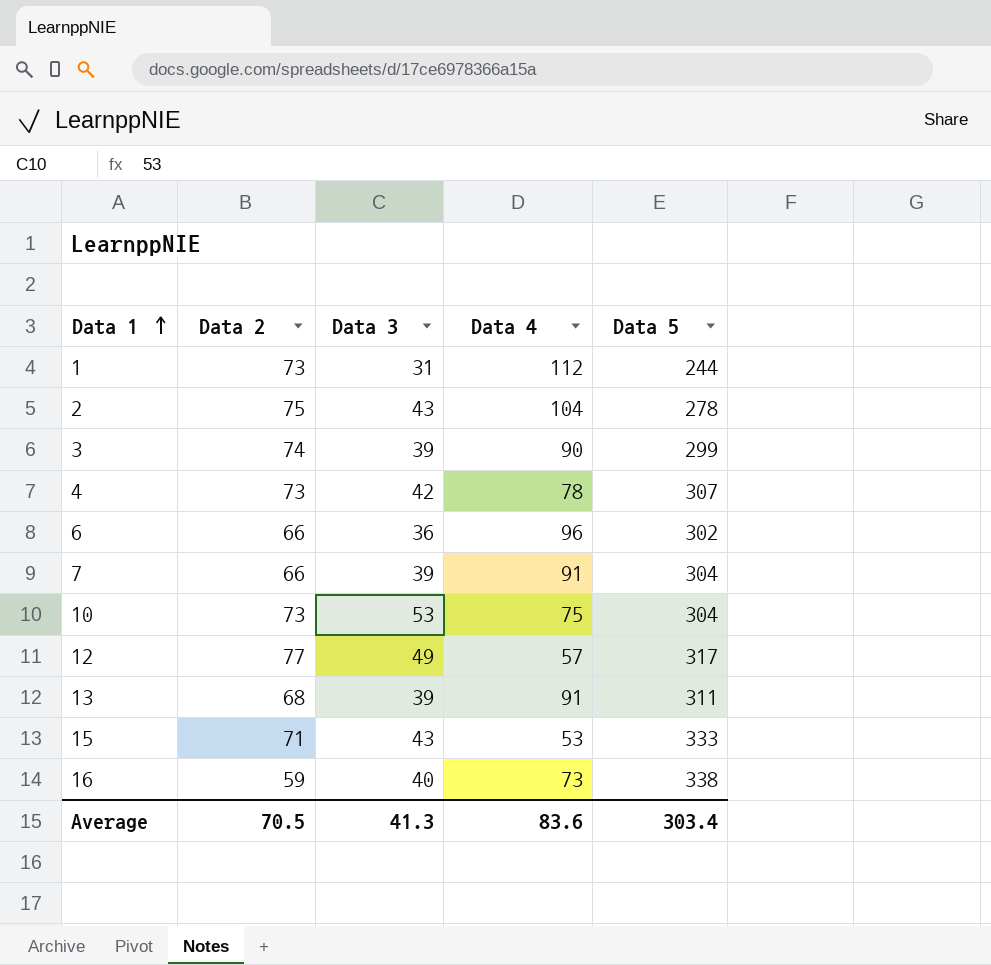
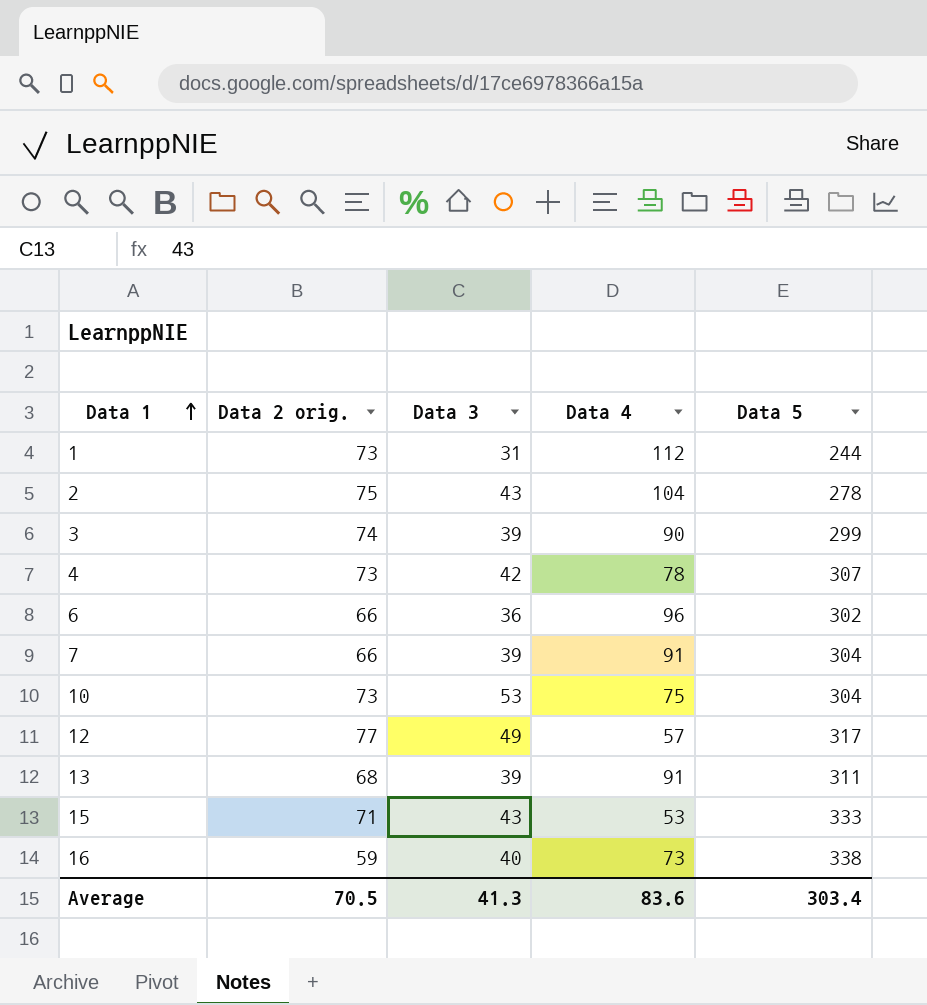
column name: Data 2 -> Data 2 orig.

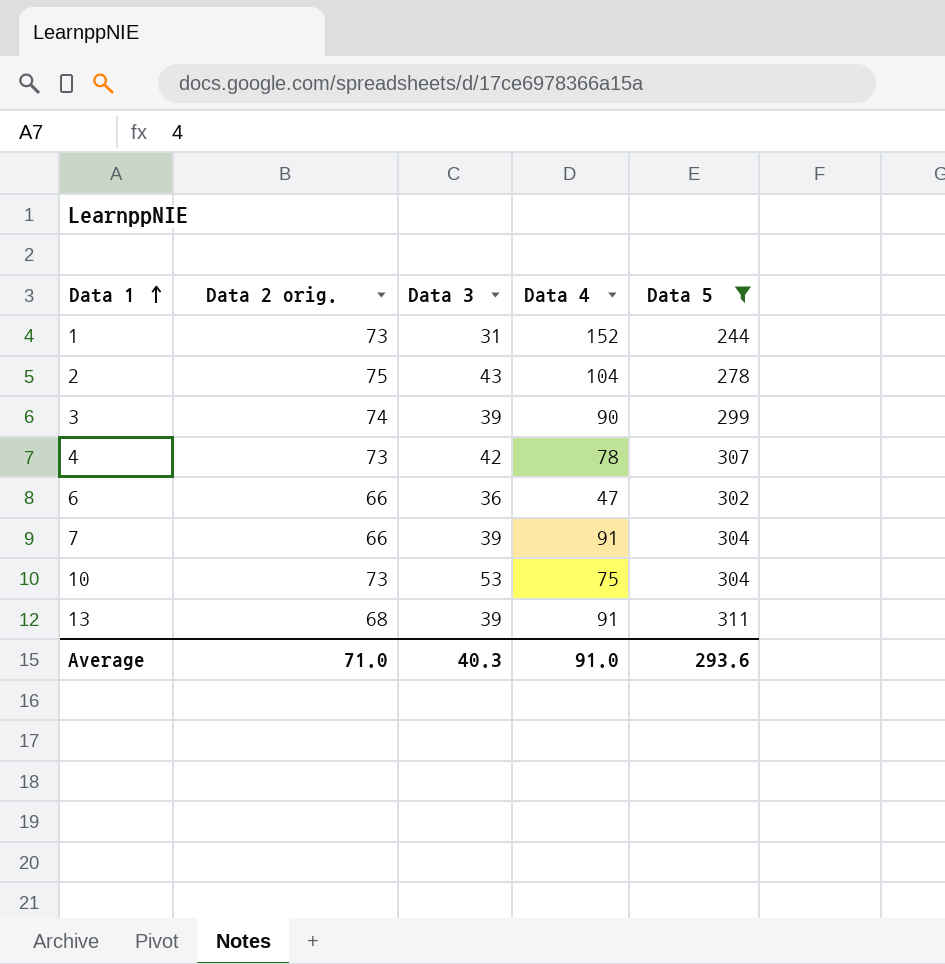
filter: none -> Data 5 <= 311
1 | Data 4: 112 -> 152
6 | Data 4: 96 -> 47
Average | Data 2 orig.: 70.5 -> 71.0
Average | Data 3: 41.3 -> 40.3
Average | Data 4: 83.6 -> 91.0
Average | Data 5: 303.4 -> 293.6

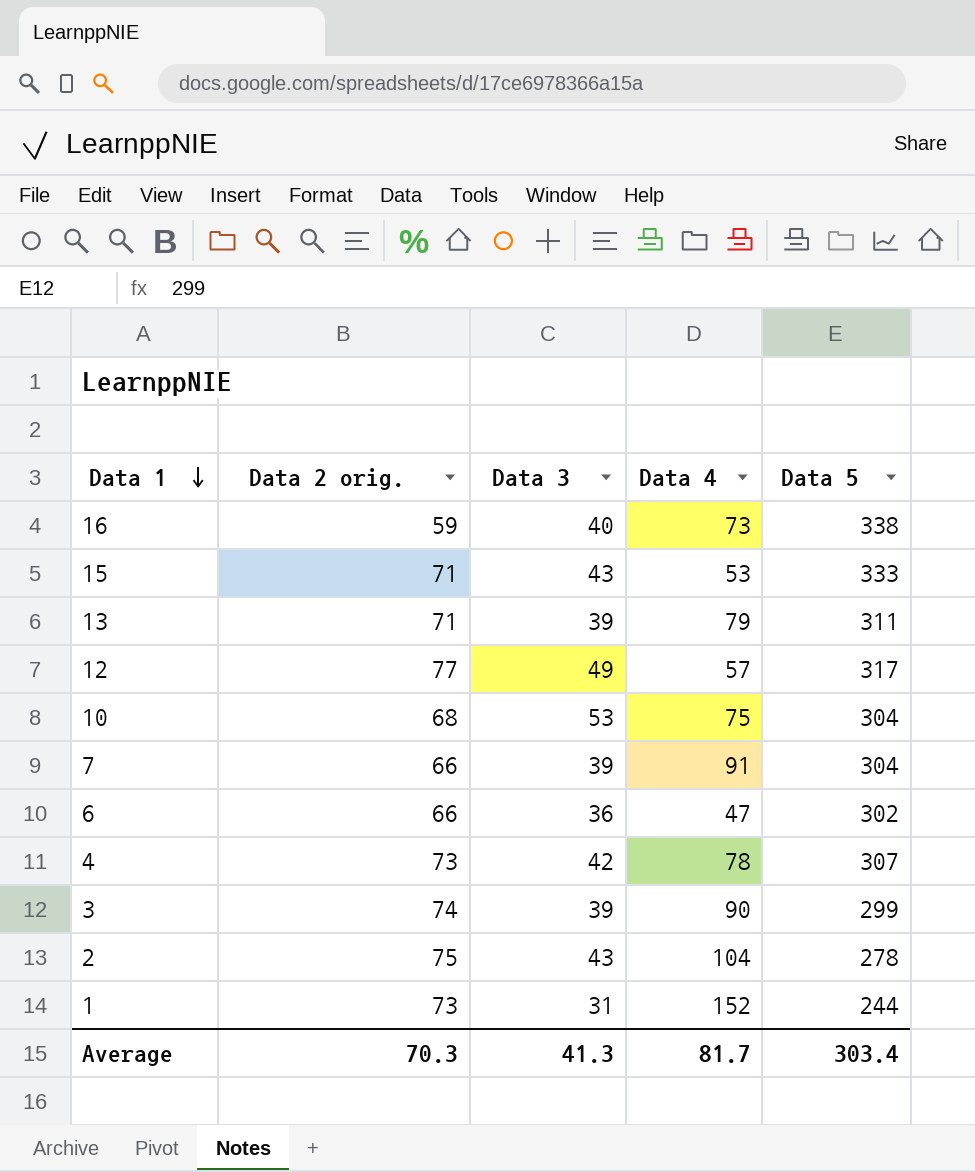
filter: Data 5 <= 311 -> none
row order: Data 1 ascending -> Data 1 descending
13 | Data 2 orig.: 68 -> 71
13 | Data 4: 91 -> 79
10 | Data 2 orig.: 73 -> 68
Average | Data 2 orig.: 71.0 -> 70.3
Average | Data 3: 40.3 -> 41.3
Average | Data 4: 91.0 -> 81.7
Average | Data 5: 293.6 -> 303.4

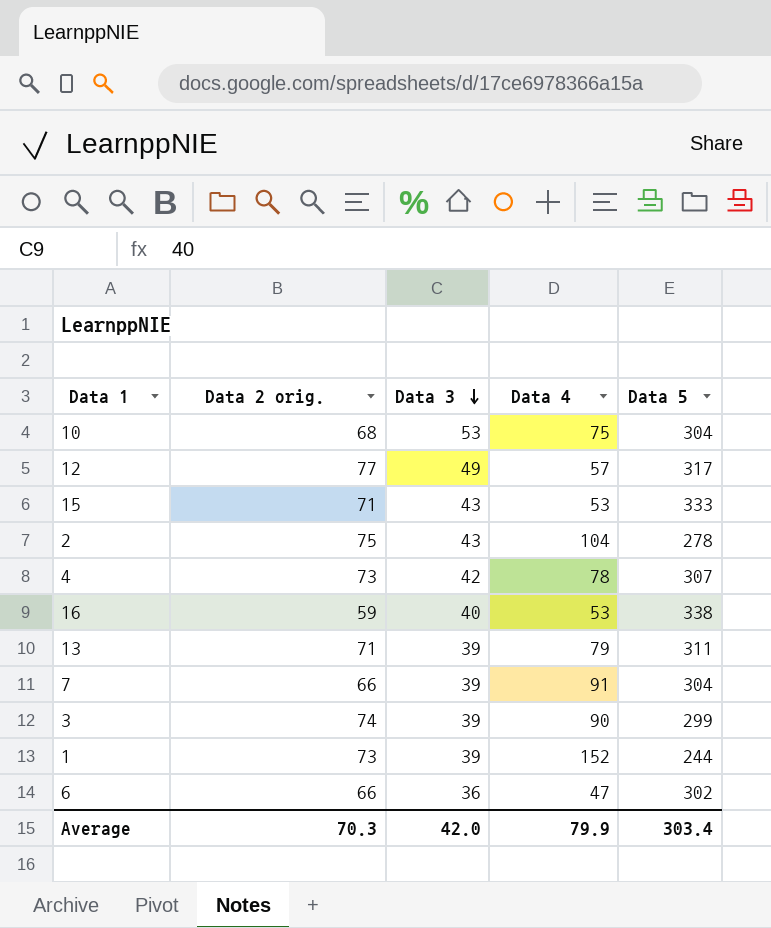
row order: Data 1 descending -> Data 3 descending
16 | Data 4: 73 -> 53
1 | Data 3: 31 -> 39
Average | Data 3: 41.3 -> 42.0
Average | Data 4: 81.7 -> 79.9

